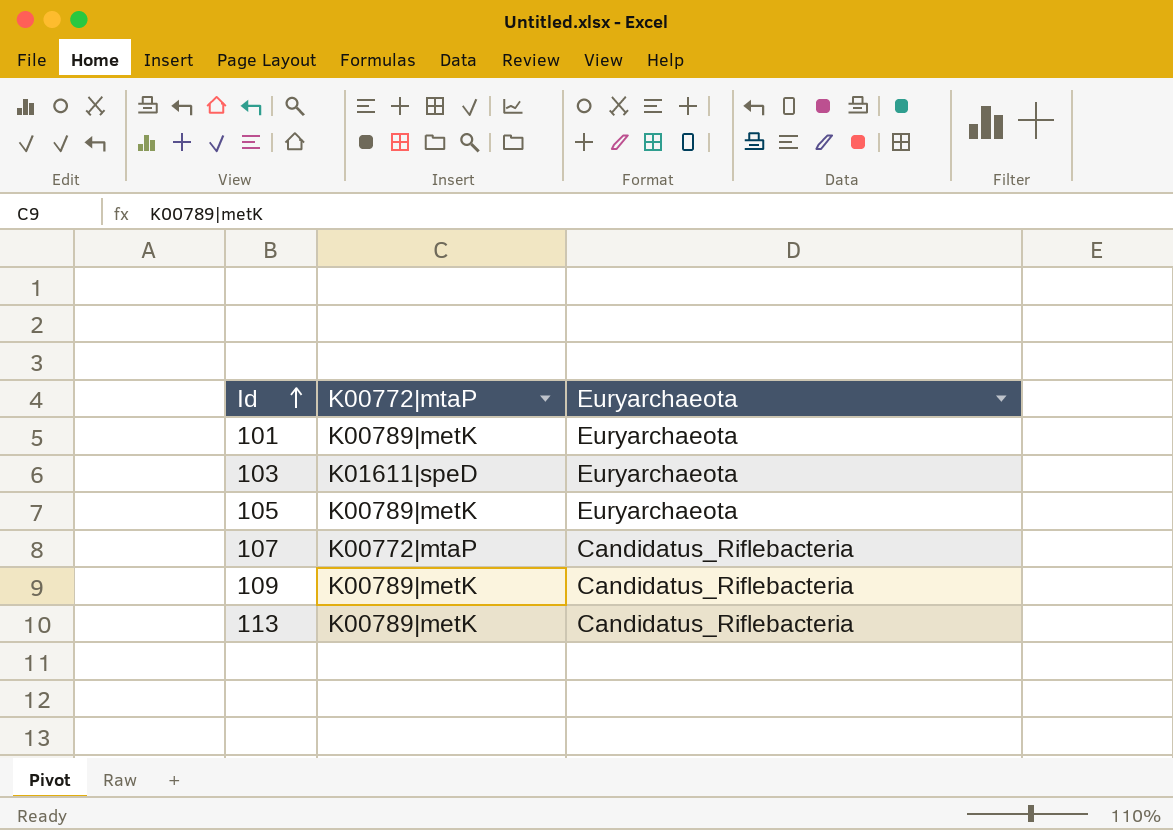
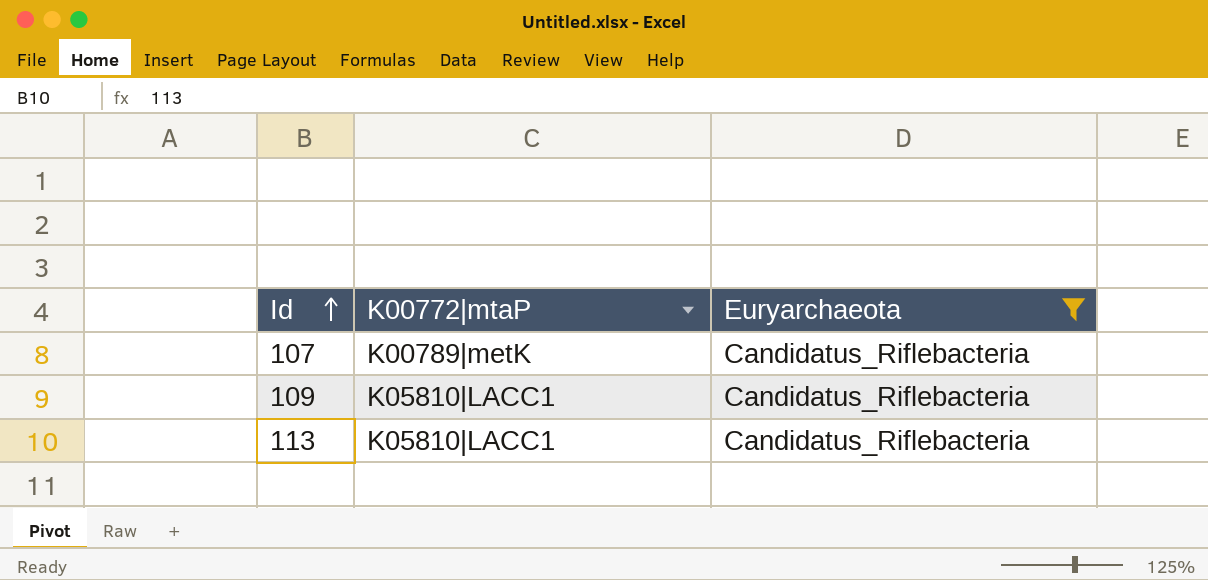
filter: none -> Euryarchaeota = Candidatus_Riflebacteria
107 | K00772|mtaP: K00772|mtaP -> K00789|metK
109 | K00772|mtaP: K00789|metK -> K05810|LACC1
113 | K00772|mtaP: K00789|metK -> K05810|LACC1

